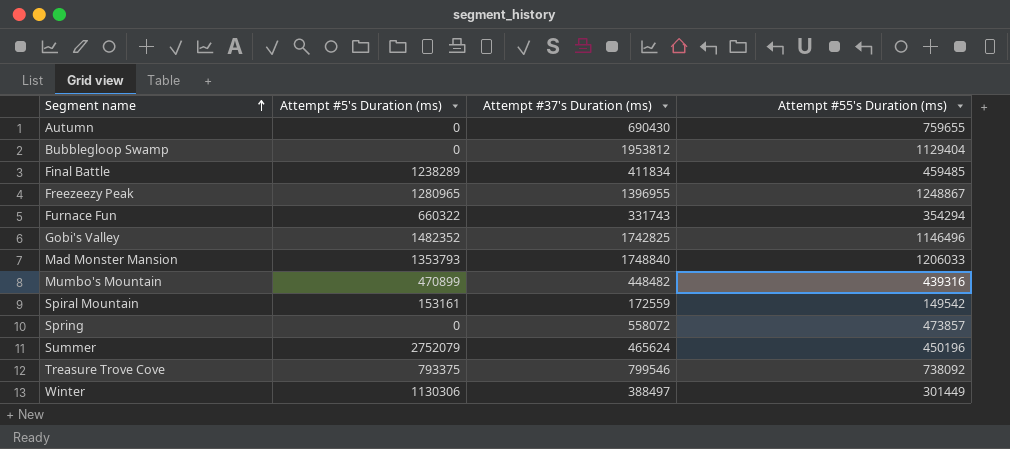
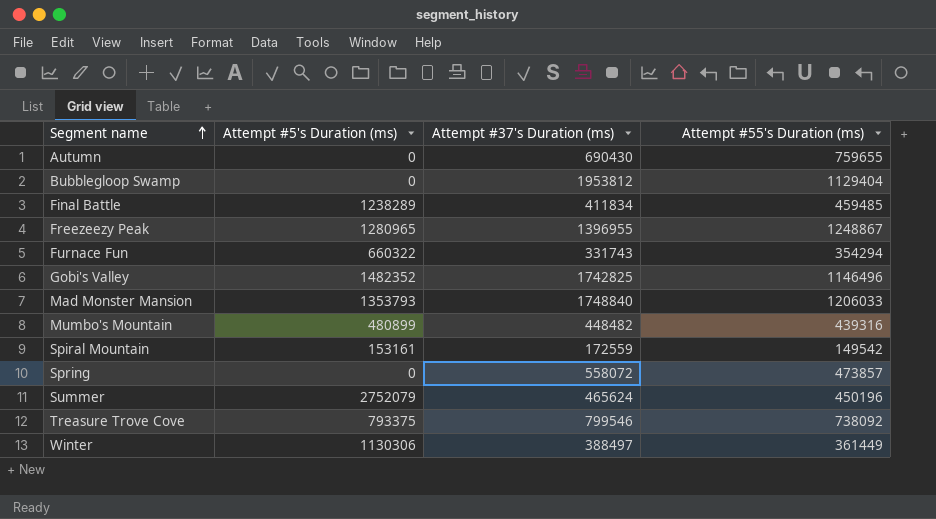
Mumbo's Mountain | Attempt #5's Duration (ms): 470899 -> 480899
Winter | Attempt #55's Duration (ms): 301449 -> 361449

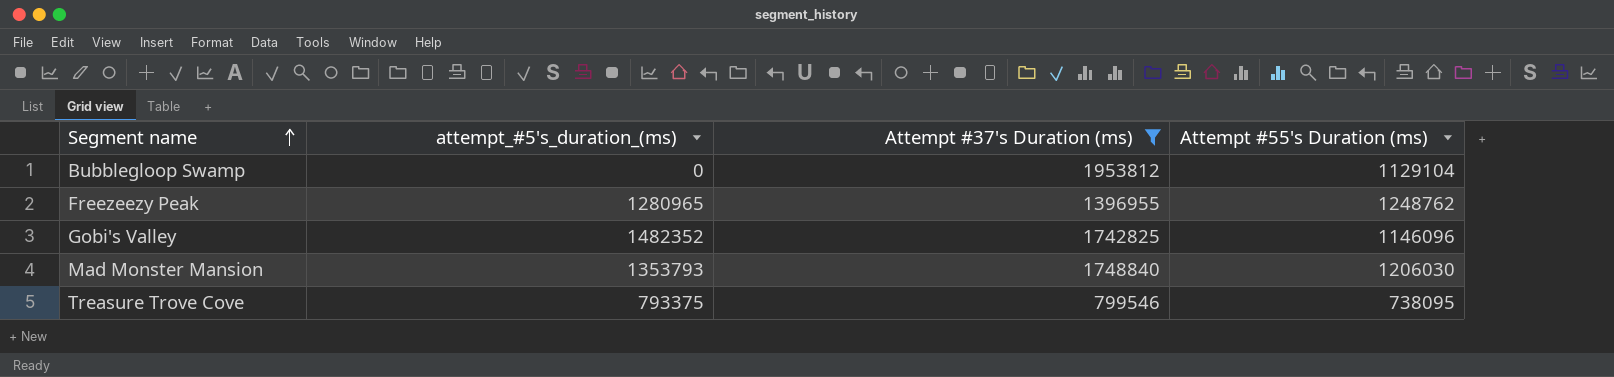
filter: none -> Attempt #37's Duration (ms) >= 799546
column name: Attempt #5's Duration (ms) -> attempt_#5's_duration_(ms)
Bubblegloop Swamp | Attempt #55's Duration (ms): 1129404 -> 1129104
Freezeezy Peak | Attempt #55's Duration (ms): 1248867 -> 1248762
Gobi's Valley | Attempt #55's Duration (ms): 1146496 -> 1146096
Mad Monster Mansion | Attempt #55's Duration (ms): 1206033 -> 1206030
Treasure Trove Cove | Attempt #55's Duration (ms): 738092 -> 738095

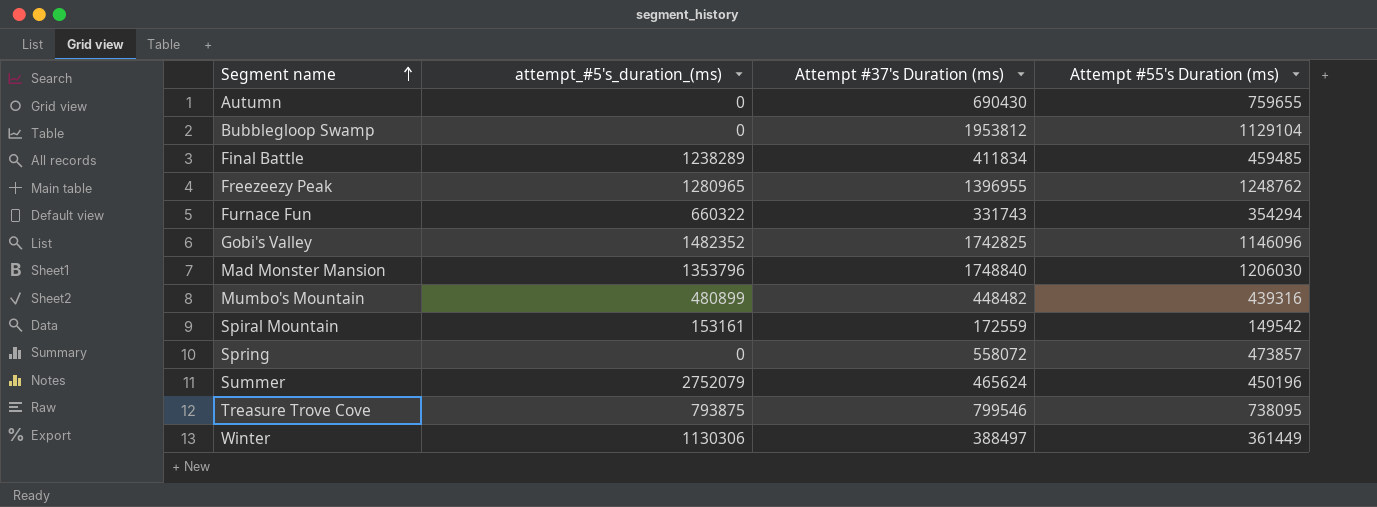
filter: Attempt #37's Duration (ms) >= 799546 -> none
Mad Monster Mansion | attempt_#5's_duration_(ms): 1353793 -> 1353796
Treasure Trove Cove | attempt_#5's_duration_(ms): 793375 -> 793875

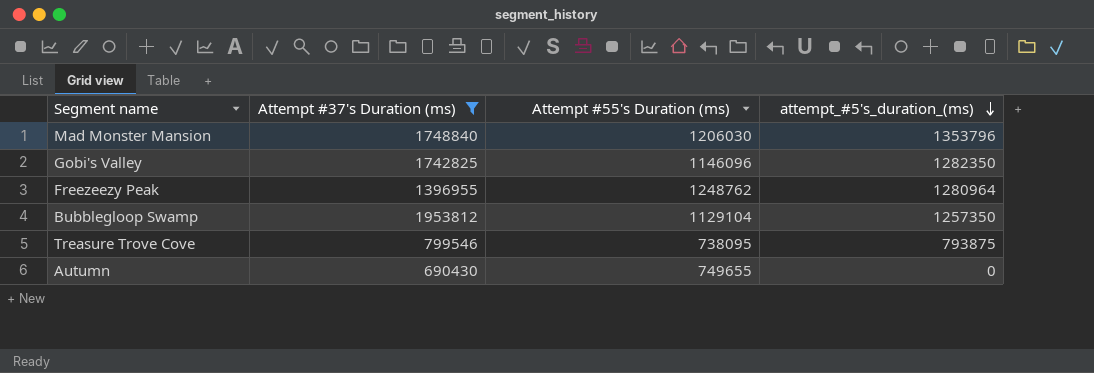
filter: none -> Attempt #37's Duration (ms) >= 690430
row order: Segment name ascending -> attempt_#5's_duration_(ms) descending
column attempt_#5's_duration_(ms) | position: 2 -> 4
Gobi's Valley | attempt_#5's_duration_(ms): 1482352 -> 1282350
Freezeezy Peak | attempt_#5's_duration_(ms): 1280965 -> 1280964
Bubblegloop Swamp | attempt_#5's_duration_(ms): 0 -> 1257350
Autumn | Attempt #55's Duration (ms): 759655 -> 749655

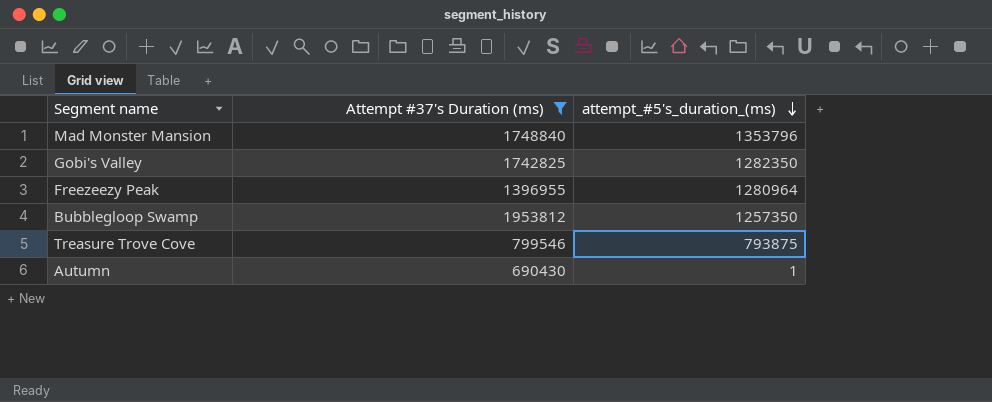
column Attempt #55's Duration (ms) | position: 3 -> none
Autumn | attempt_#5's_duration_(ms): 0 -> 1

